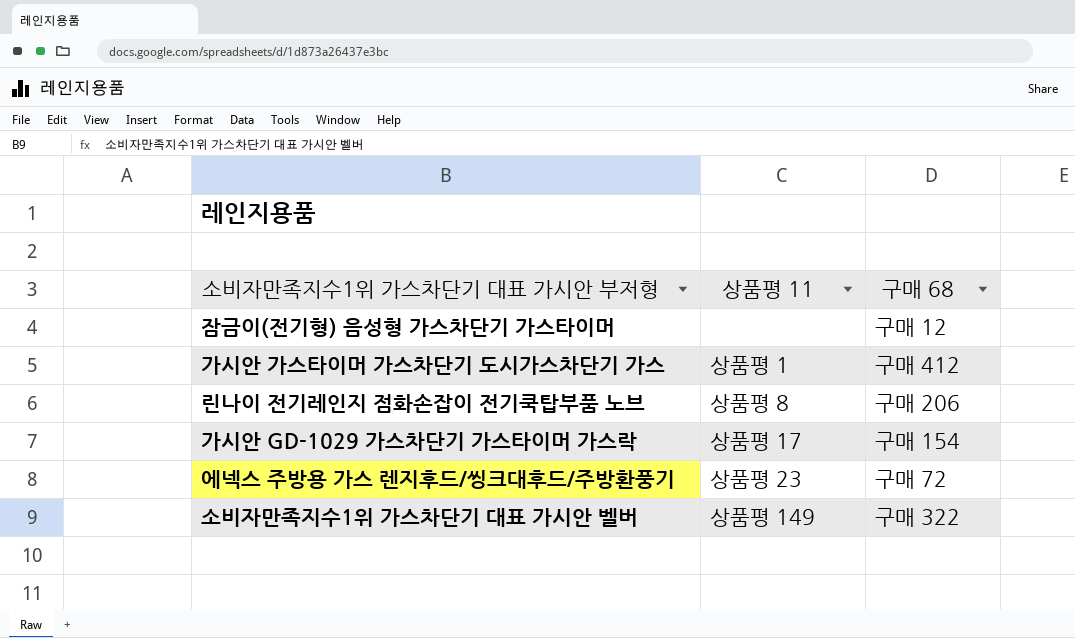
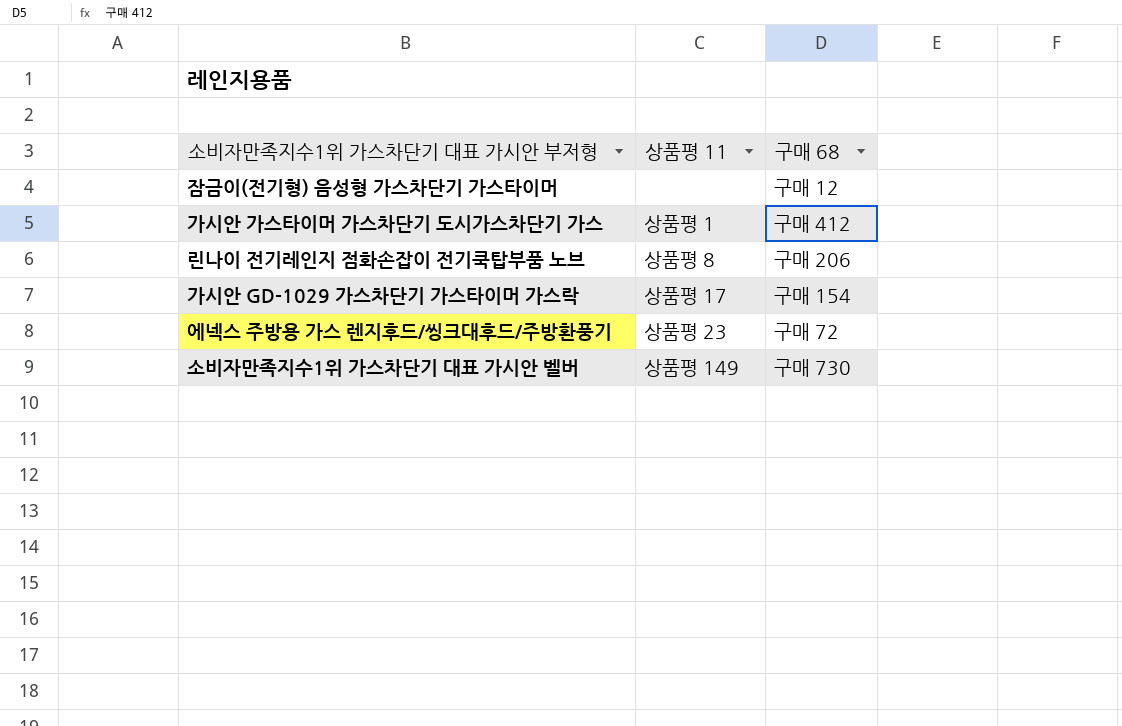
소비자만족지수1위 가스차단기 대표 가시안 벨버 | 구매 68: 구매 322 -> 구매 730

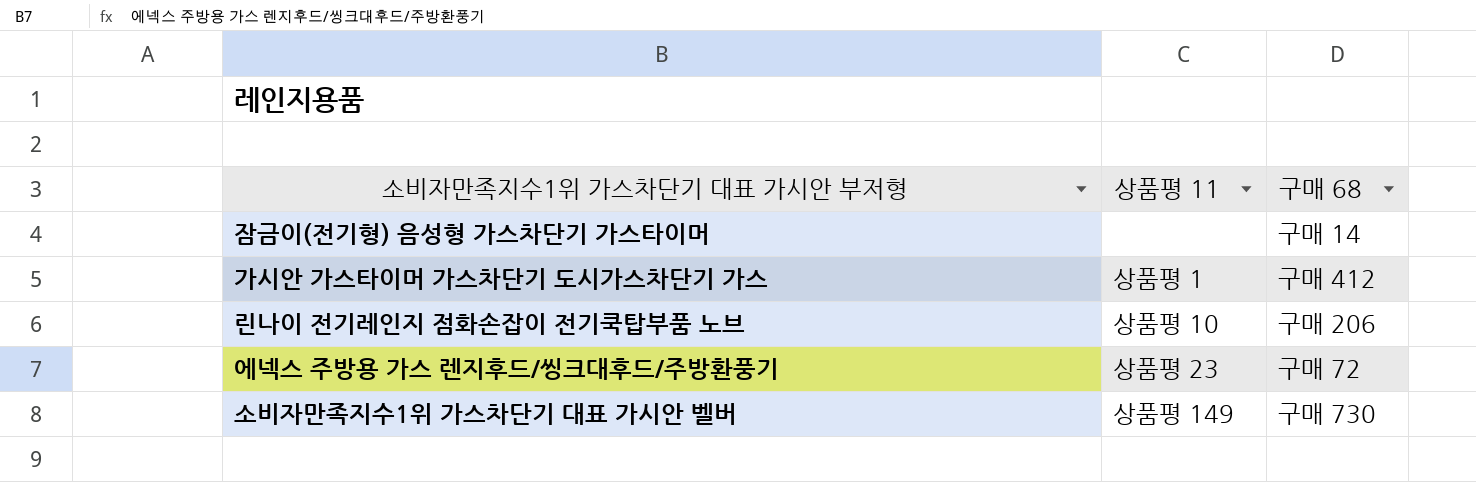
row 가시안 GD-1029 가스차단기 가스타이머 가스락: 상품평 17 | 구매 154 -> none
잠금이(전기형) 음성형 가스차단기 가스타이머 | 구매 68: 구매 12 -> 구매 14
린나이 전기레인지 점화손잡이 전기쿡탑부품 노브 | 상품평 11: 상품평 8 -> 상품평 10

